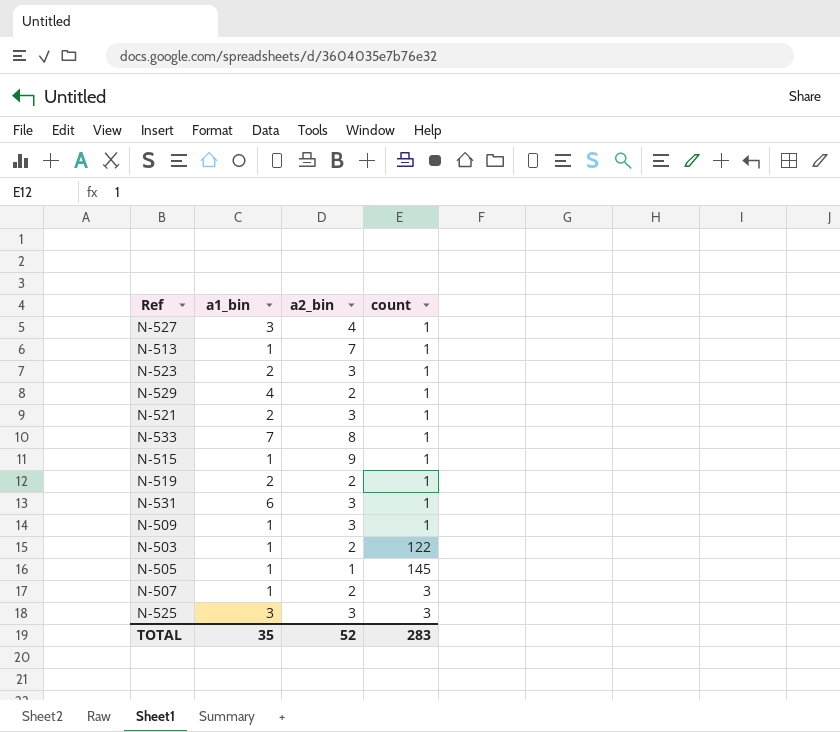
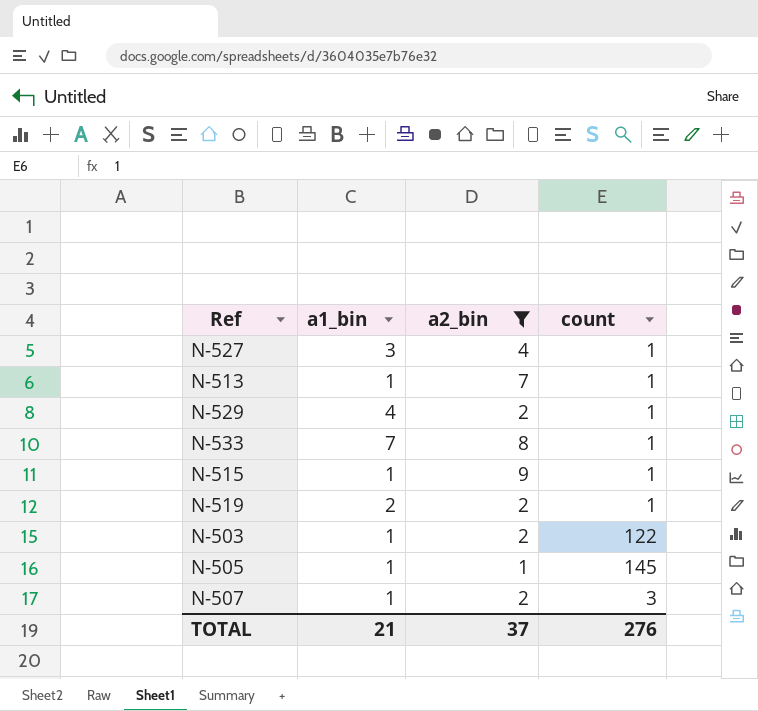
filter: none -> a2_bin != 3
TOTAL | a1_bin: 35 -> 21
TOTAL | a2_bin: 52 -> 37
TOTAL | count: 283 -> 276

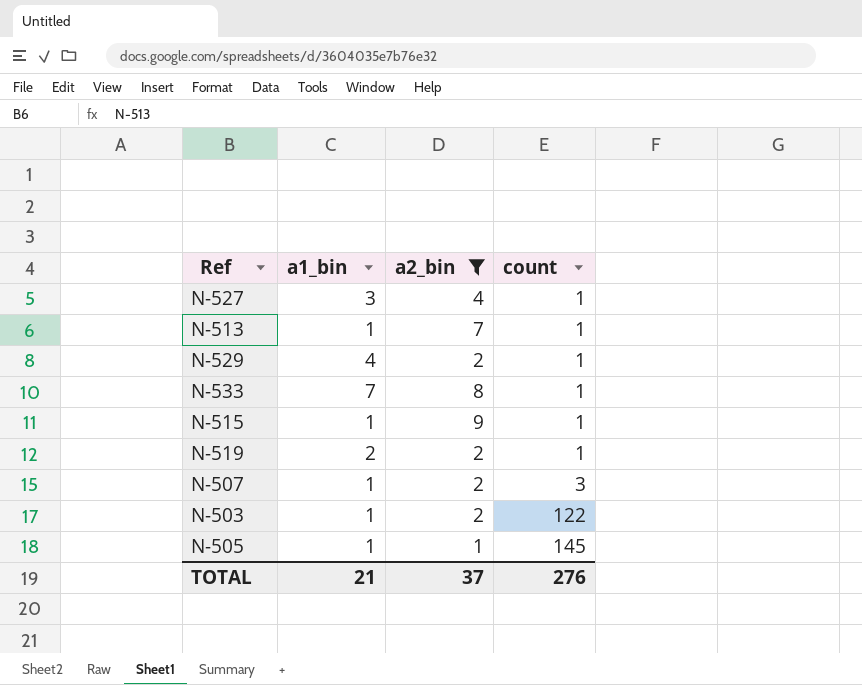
row order: none -> count ascending

